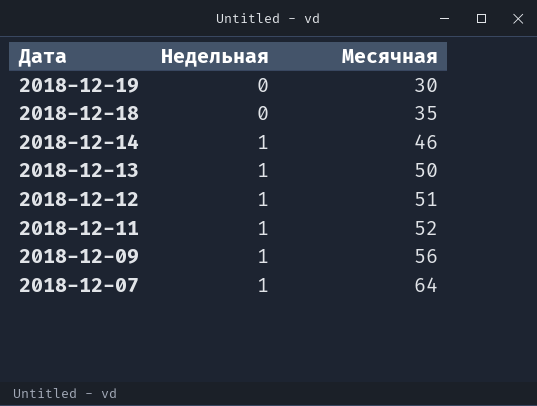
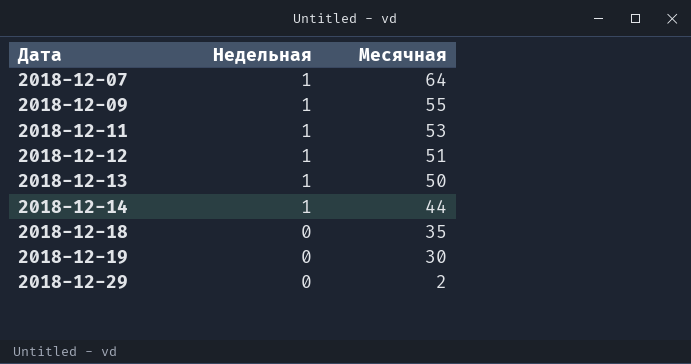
row order: Дата descending -> Дата ascending
2018-12-09 | Месячная: 56 -> 55
2018-12-11 | Месячная: 52 -> 53
2018-12-14 | Месячная: 46 -> 44
row 2018-12-29: none -> 0 | 2

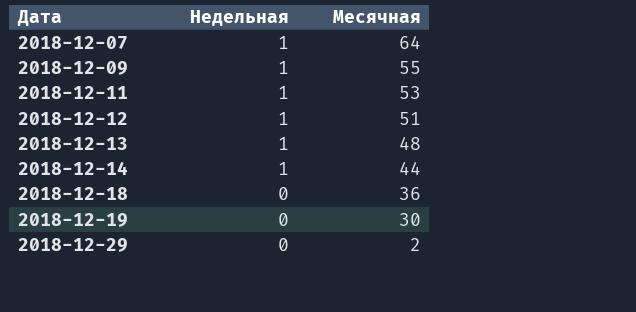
2018-12-13 | Месячная: 50 -> 48
2018-12-18 | Месячная: 35 -> 36

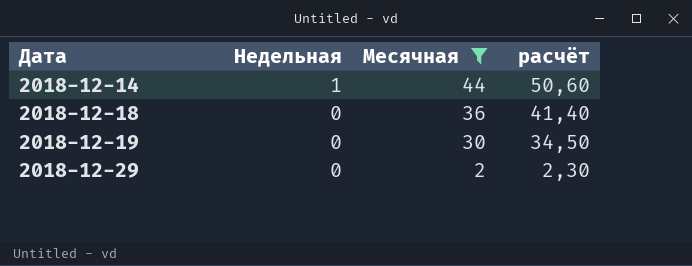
filter: none -> Месячная <= 44
column расчёт | formula: none -> [Месячная] * 1,15

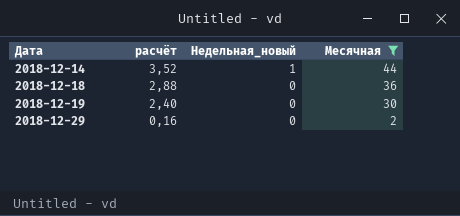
column расчёт | formula: [Месячная] * 1,15 -> [Месячная] * 0,08
column расчёт | position: 4 -> 2
column name: Недельная -> Недельная_новый

